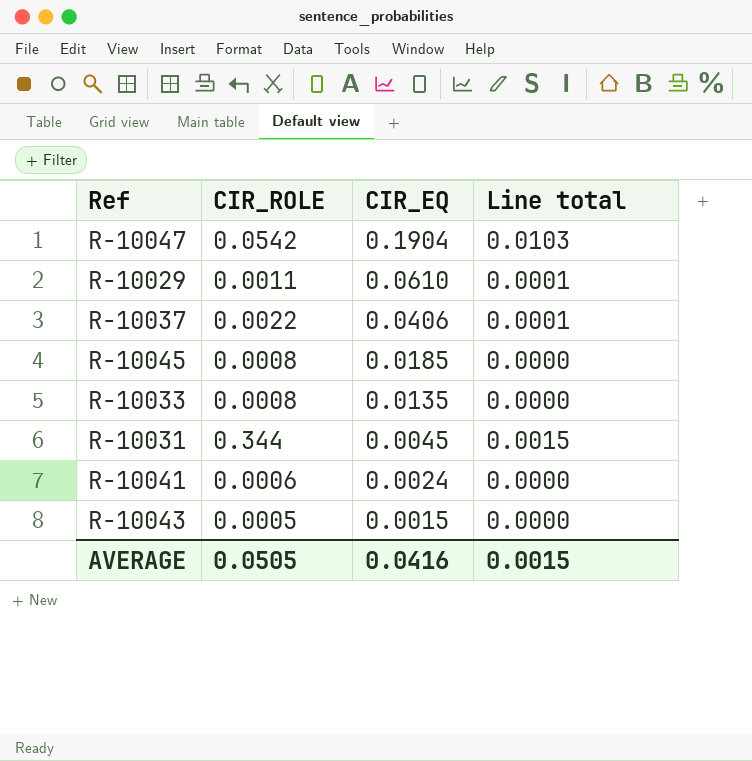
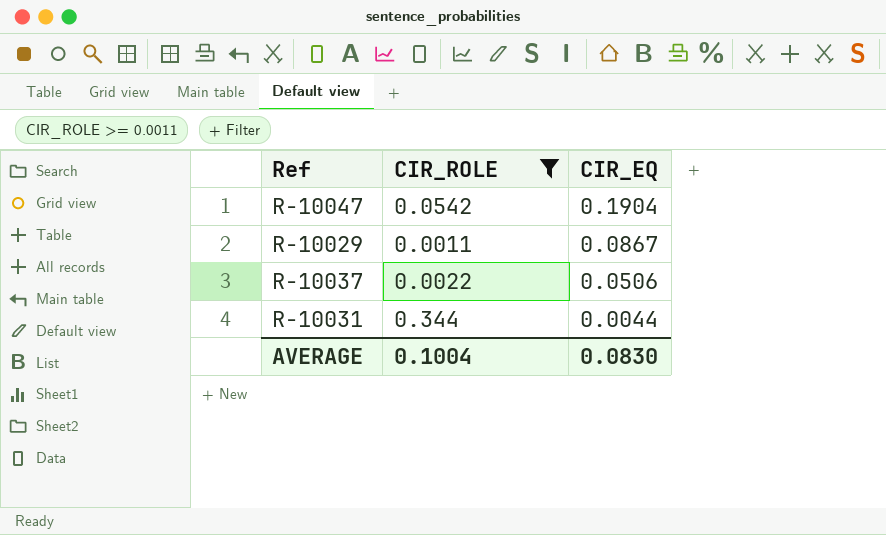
filter: none -> CIR_ROLE >= 0.0011
column Line total | formula: [CIR_ROLE] * [CIR_EQ] -> none
R-10029 | CIR_EQ: 0.0610 -> 0.0867
R-10037 | CIR_EQ: 0.0406 -> 0.0506
R-10031 | CIR_EQ: 0.0045 -> 0.0044
AVERAGE | CIR_ROLE: 0.0505 -> 0.1004
AVERAGE | CIR_EQ: 0.0416 -> 0.0830

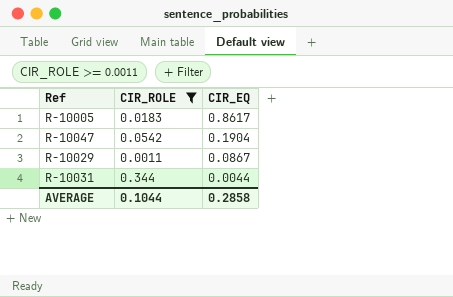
row R-10037: 0.0022 | 0.0506 -> none
row R-10005: none -> 0.0183 | 0.8617
AVERAGE | CIR_ROLE: 0.1004 -> 0.1044
AVERAGE | CIR_EQ: 0.0830 -> 0.2858

